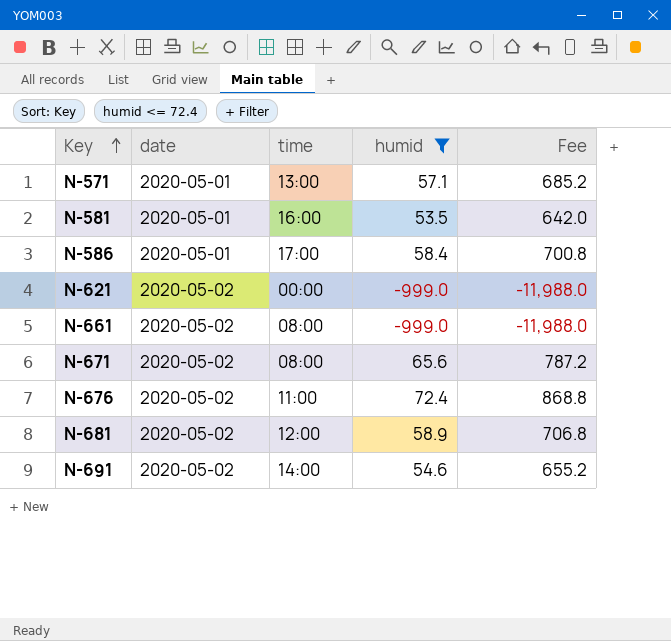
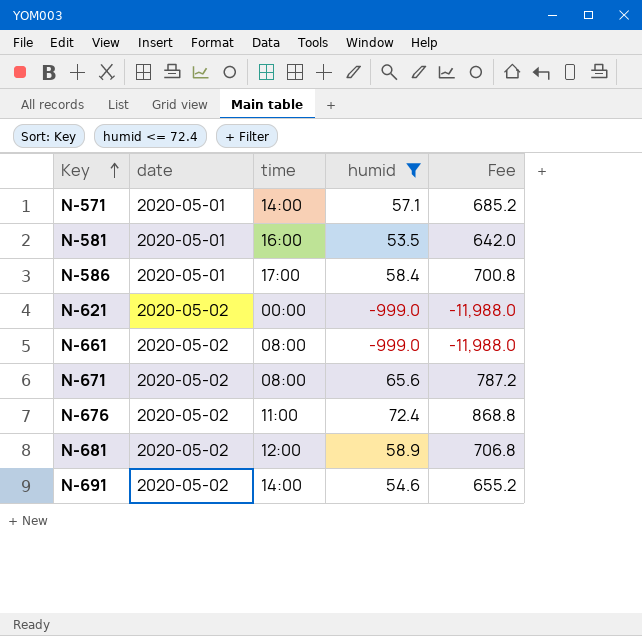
N-571 | time: 13:00 -> 14:00

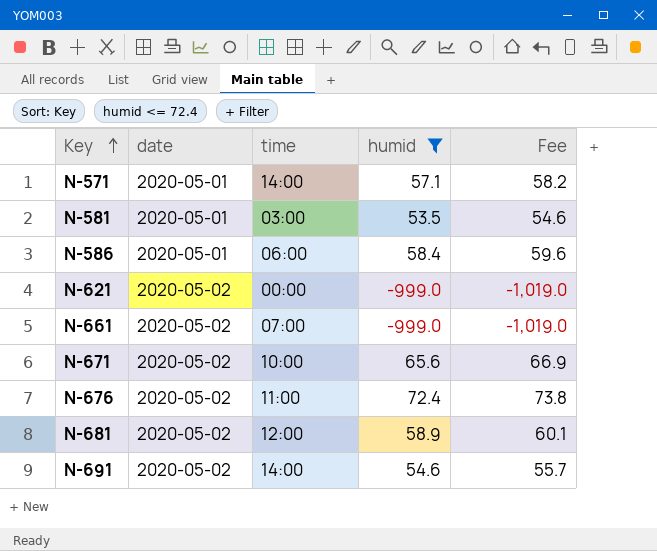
column Fee | formula: [humid] * 12 -> [humid] * 1.02
N-581 | time: 16:00 -> 03:00
N-586 | time: 17:00 -> 06:00
N-661 | time: 08:00 -> 07:00
N-671 | time: 08:00 -> 10:00

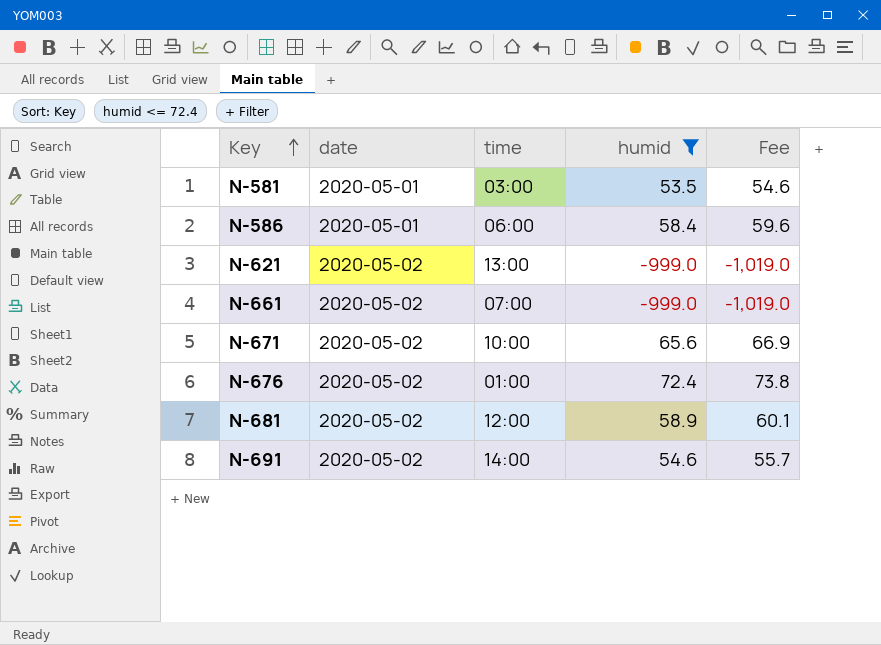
row N-571: 2020-05-01 | 14:00 | 57.1 | 58.2 -> none
N-621 | time: 00:00 -> 13:00
N-676 | time: 11:00 -> 01:00

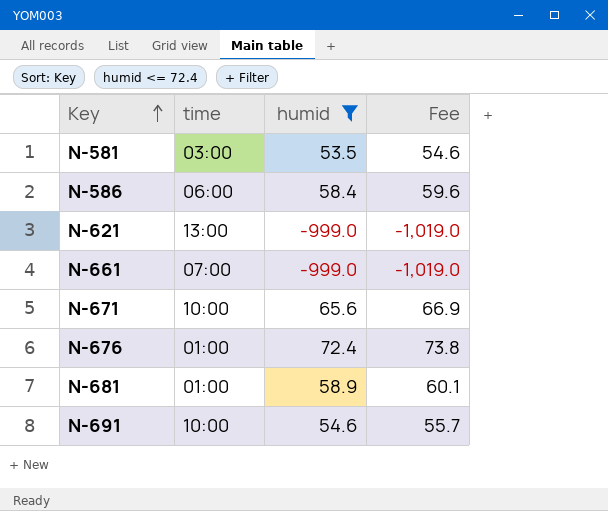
column date | position: 2 -> none
N-681 | time: 12:00 -> 01:00
N-691 | time: 14:00 -> 10:00

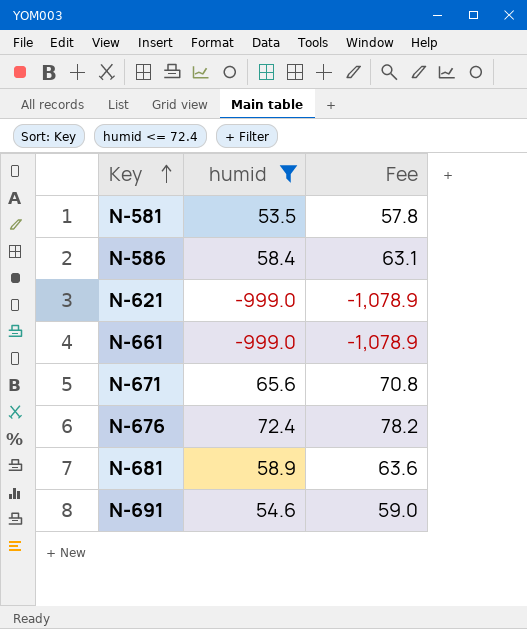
column time | position: 2 -> none
column Fee | formula: [humid] * 1.02 -> [humid] * 1.08

